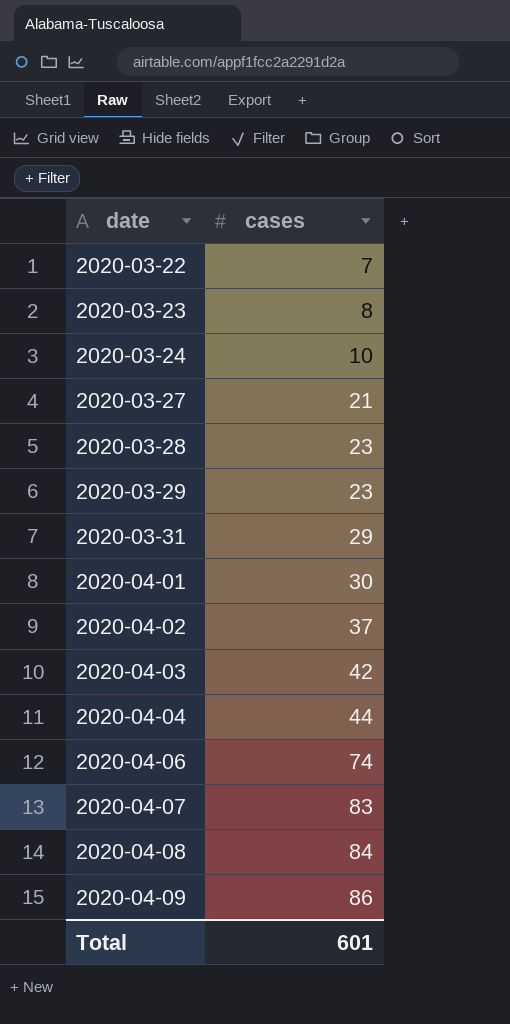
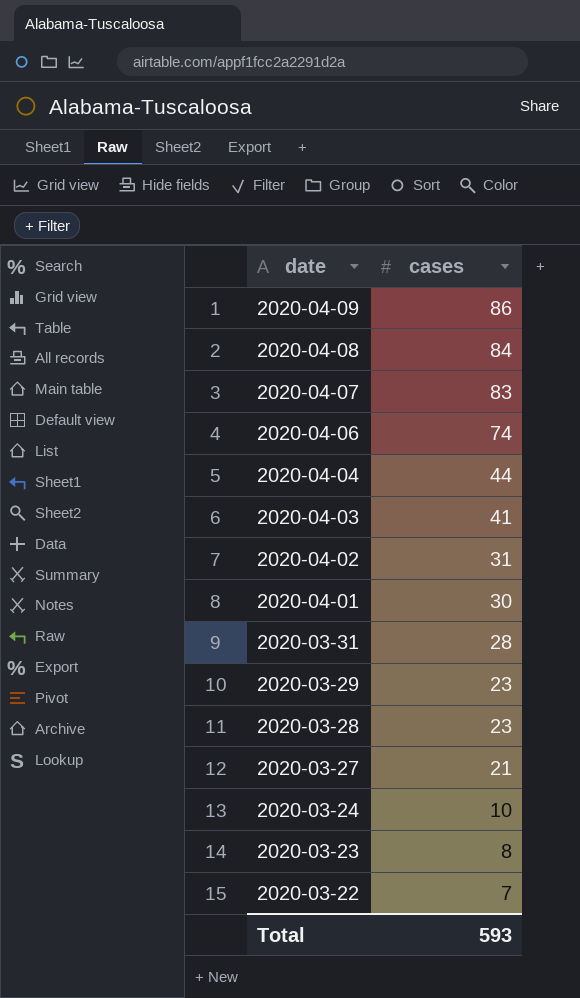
row order: date ascending -> date descending
2020-04-03 | cases: 42 -> 41
2020-04-02 | cases: 37 -> 31
2020-03-31 | cases: 29 -> 28
Total | cases: 601 -> 593

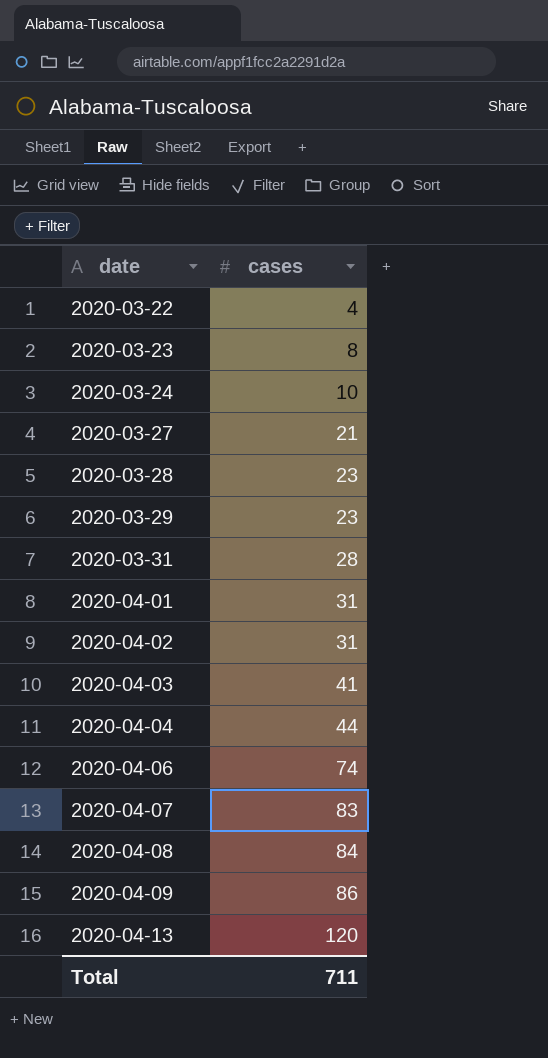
row order: date descending -> date ascending
2020-03-22 | cases: 7 -> 4
2020-04-01 | cases: 30 -> 31
row 2020-04-13: none -> 120
Total | cases: 593 -> 711

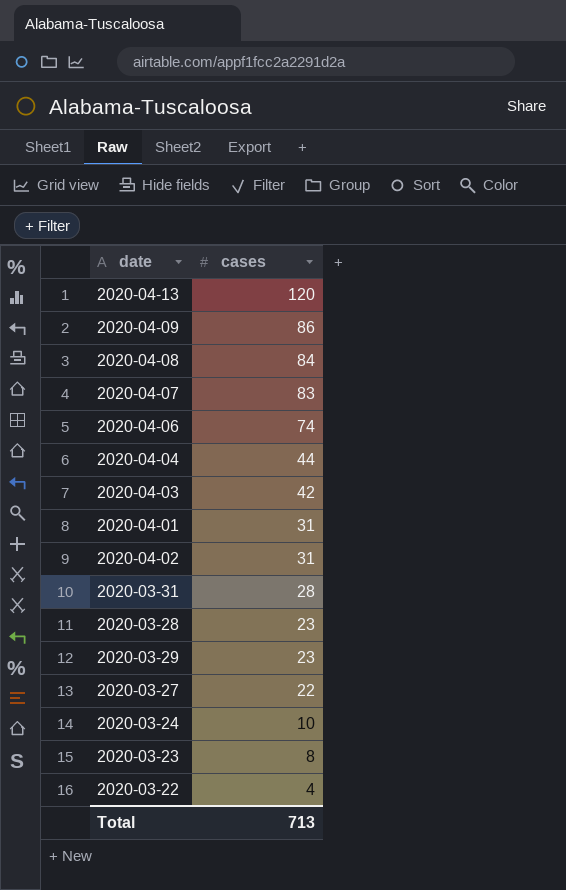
row order: date ascending -> cases descending
2020-04-03 | cases: 41 -> 42
2020-03-27 | cases: 21 -> 22
Total | cases: 711 -> 713

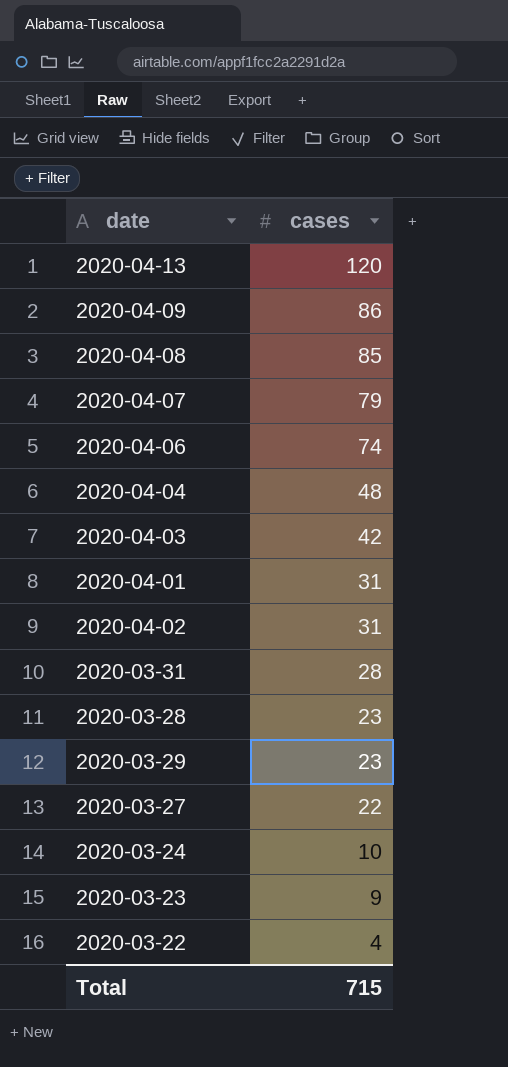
2020-04-08 | cases: 84 -> 85
2020-04-07 | cases: 83 -> 79
2020-04-04 | cases: 44 -> 48
2020-03-23 | cases: 8 -> 9
Total | cases: 713 -> 715

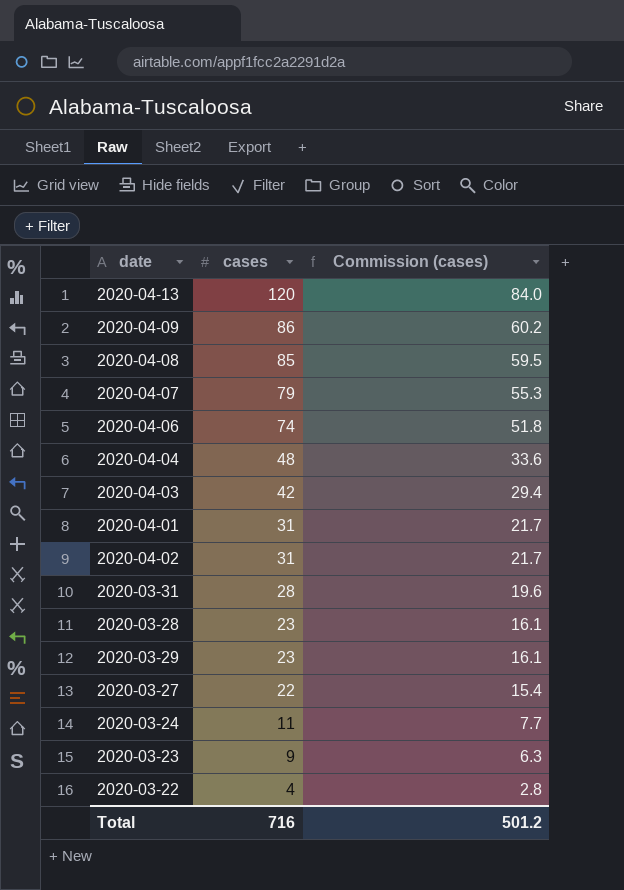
column Commission (cases) | formula: none -> [cases] * 0.7
2020-03-24 | cases: 10 -> 11
Total | cases: 715 -> 716

